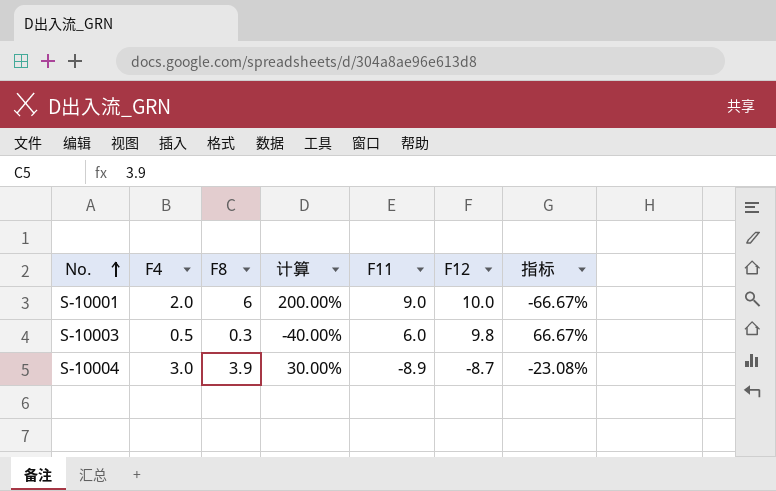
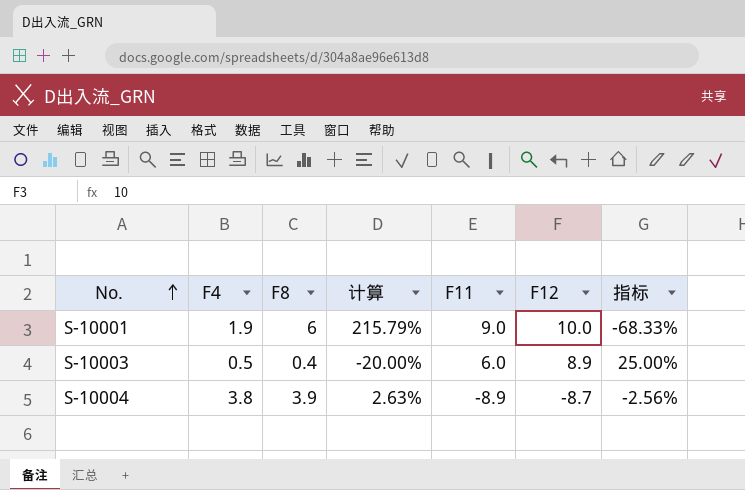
S-10001 | F4: 2.0 -> 1.9
S-10001 | 计算: 200.00% -> 215.79%
S-10001 | 指标: -66.67% -> -68.33%
S-10003 | F8: 0.3 -> 0.4
S-10003 | 计算: -40.00% -> -20.00%
S-10003 | F12: 9.8 -> 8.9
S-10003 | 指标: 66.67% -> 25.00%
S-10004 | F4: 3.0 -> 3.8
S-10004 | 计算: 30.00% -> 2.63%
S-10004 | 指标: -23.08% -> -2.56%

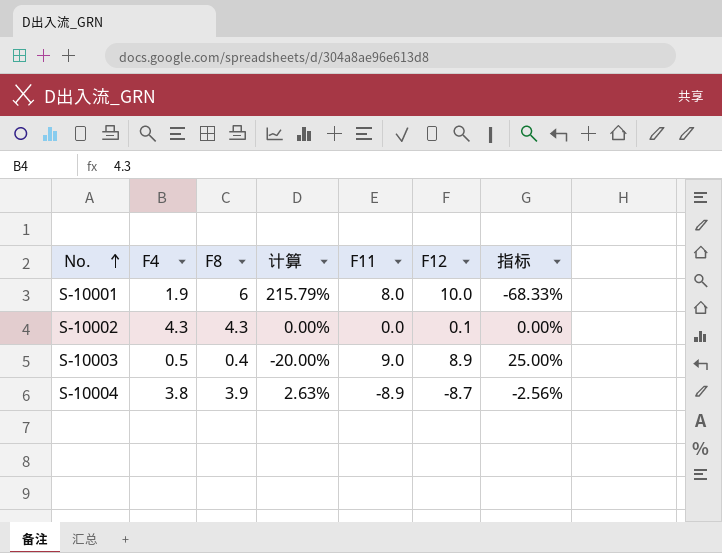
S-10001 | F11: 9.0 -> 8.0
row S-10002: none -> 4.3 | 4.3 | 0.00% | 0.0 | 0.1 | 0.00%
S-10003 | F11: 6.0 -> 9.0

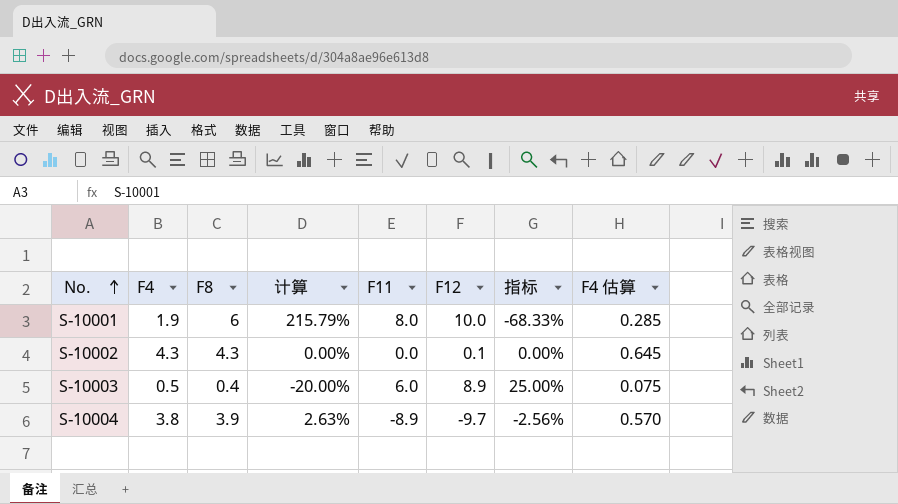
column F4 估算 | formula: none -> [F4] * 0.15
S-10003 | F11: 9.0 -> 6.0
S-10004 | F12: -8.7 -> -9.7

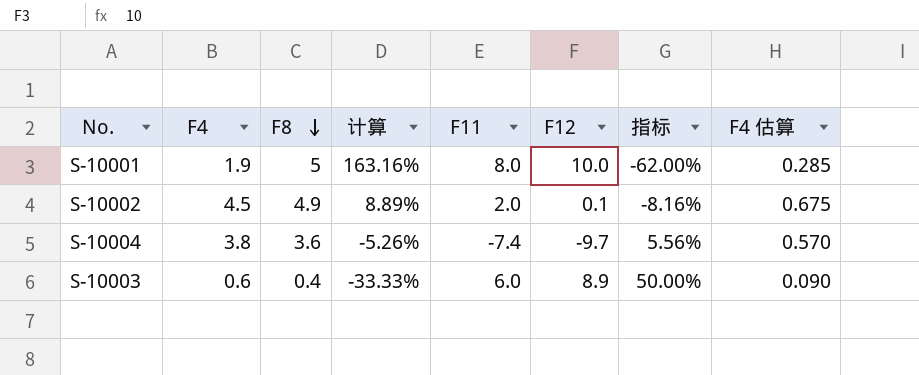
row order: No. ascending -> F8 descending
S-10001 | F8: 6 -> 5
S-10001 | 计算: 215.79% -> 163.16%
S-10001 | 指标: -68.33% -> -62.00%
S-10002 | F4: 4.3 -> 4.5
S-10002 | F8: 4.3 -> 4.9
S-10002 | 计算: 0.00% -> 8.89%
S-10002 | F11: 0.0 -> 2.0
S-10002 | 指标: 0.00% -> -8.16%
S-10002 | F4 估算: 0.645 -> 0.675
S-10004 | F8: 3.9 -> 3.6
S-10004 | 计算: 2.63% -> -5.26%
S-10004 | F11: -8.9 -> -7.4
S-10004 | 指标: -2.56% -> 5.56%
S-10003 | F4: 0.5 -> 0.6
S-10003 | 计算: -20.00% -> -33.33%
S-10003 | 指标: 25.00% -> 50.00%
S-10003 | F4 估算: 0.075 -> 0.090

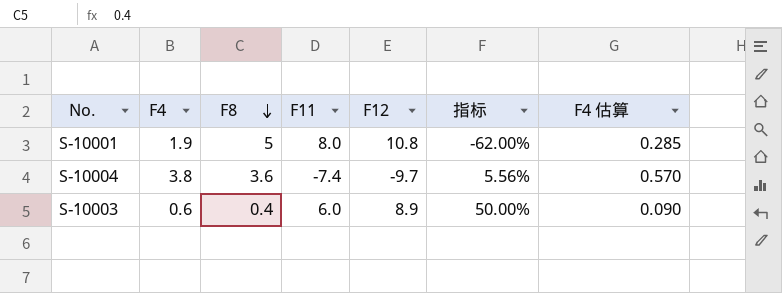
column 计算 | formula: ([F8] - [F4]) / [F4] -> none
row S-10002: 4.5 | 4.9 | 8.89% | 2.0 | 0.1 | -8.16% | 0.675 -> none
S-10001 | F12: 10.0 -> 10.8

